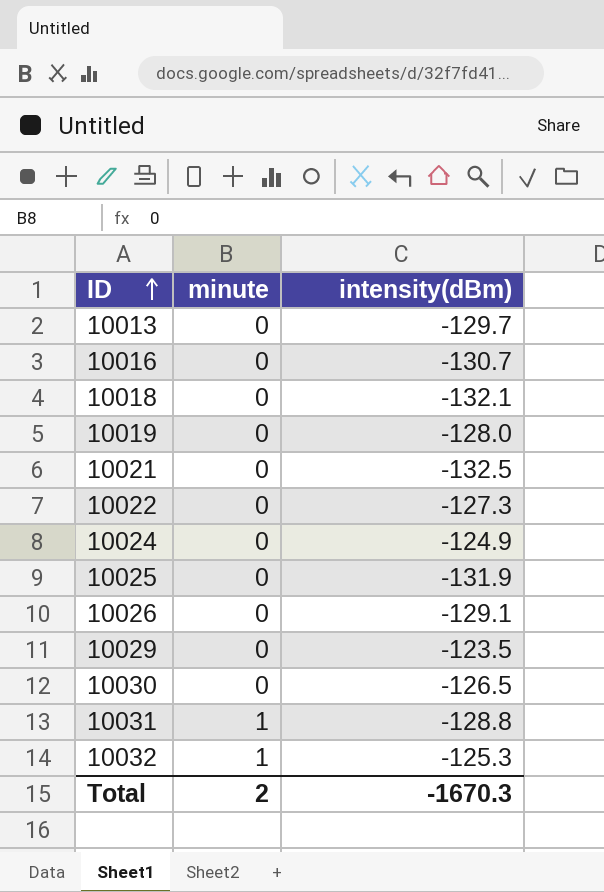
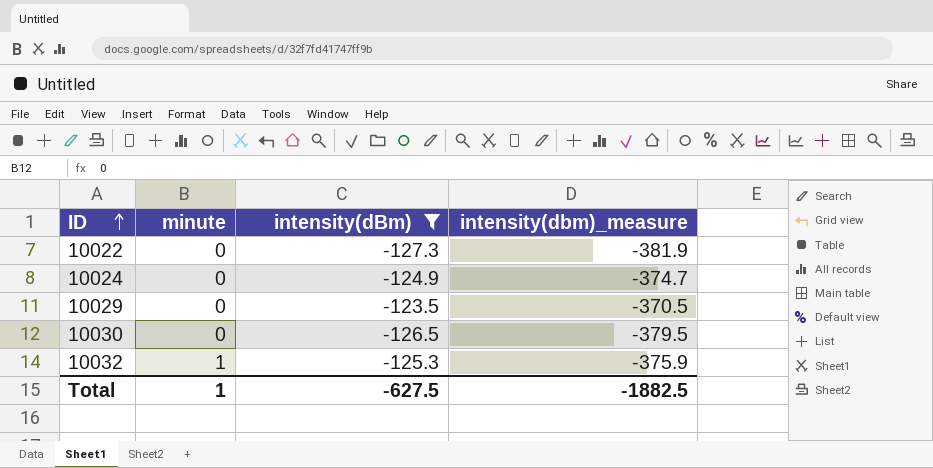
filter: none -> intensity(dBm) >= -127.3
column intensity(dbm)_measure | formula: none -> [intensity(dBm)] * 3
Total | minute: 2 -> 1
Total | intensity(dBm): -1670.3 -> -627.5

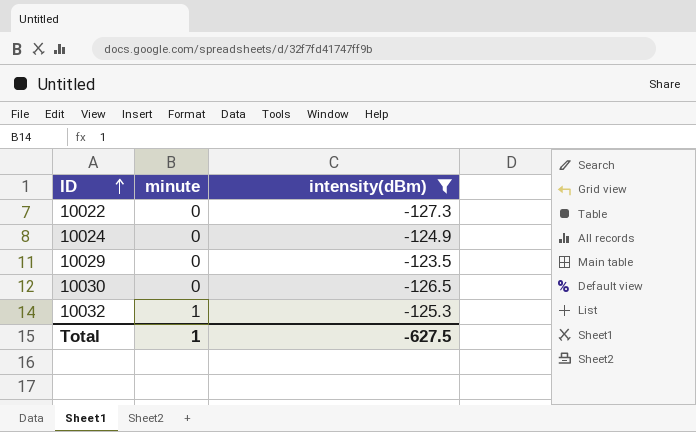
column intensity(dbm)_measure | formula: [intensity(dBm)] * 3 -> none

